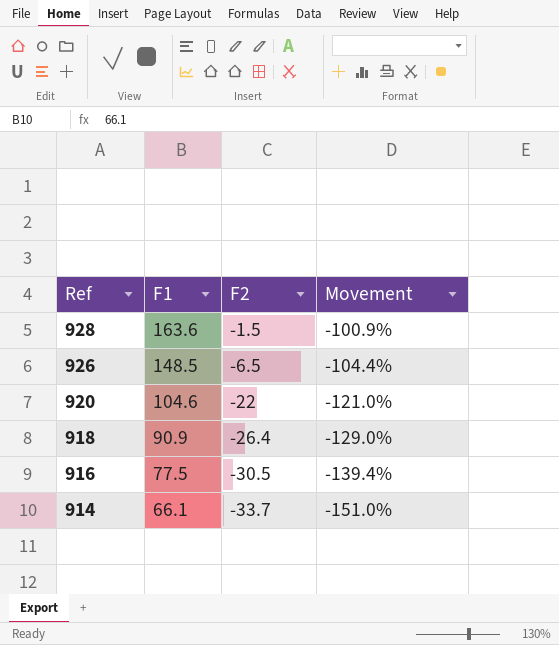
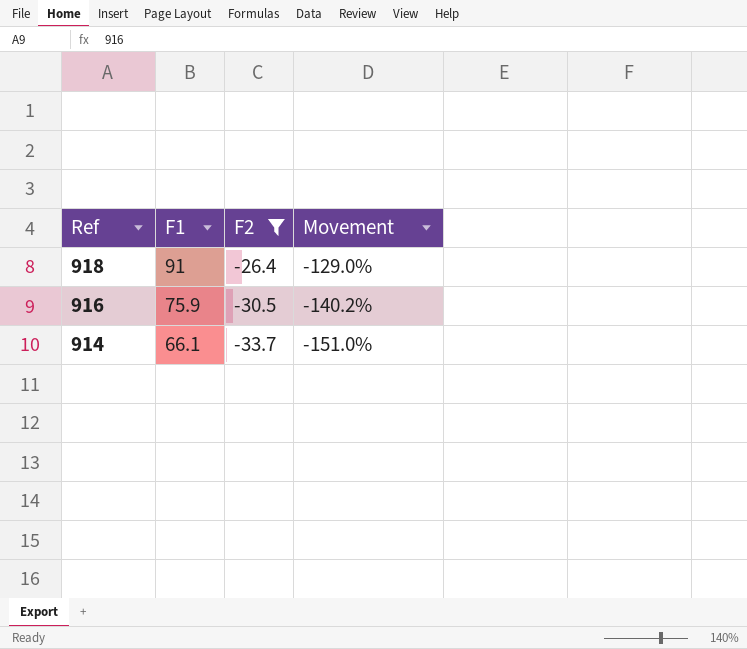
filter: none -> F2 <= -26.4
918 | F1: 90.9 -> 91
916 | F1: 77.5 -> 75.9
916 | Movement: -139.4% -> -140.2%

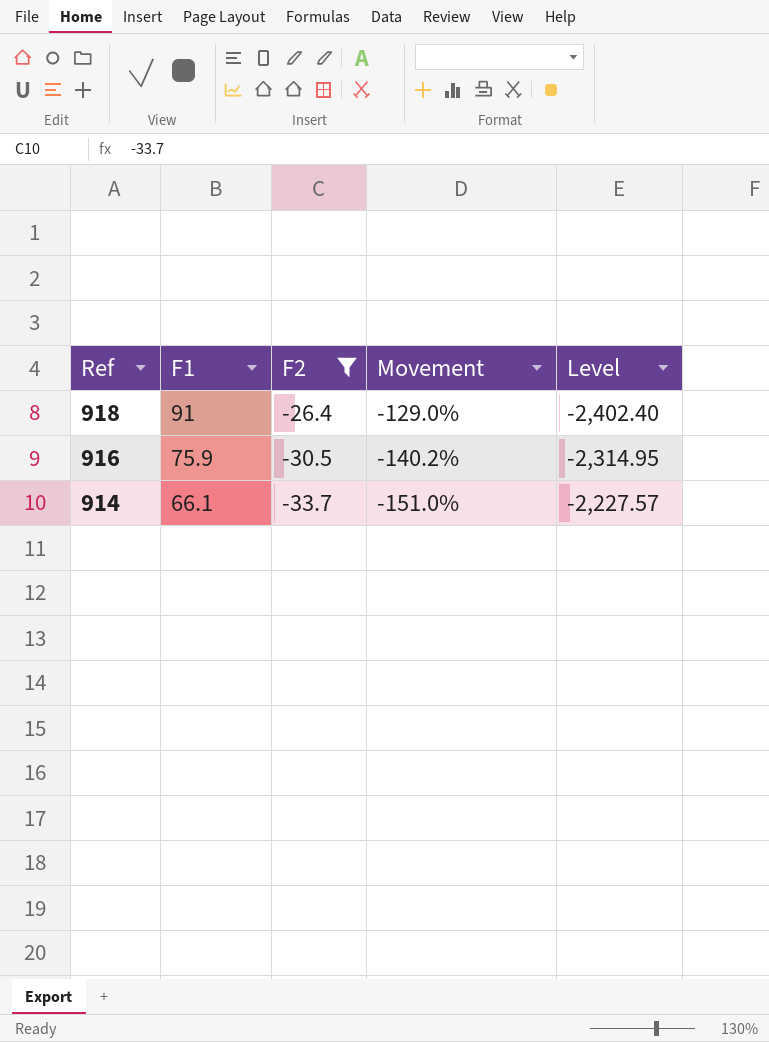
column Level | formula: none -> [F1] * [F2]

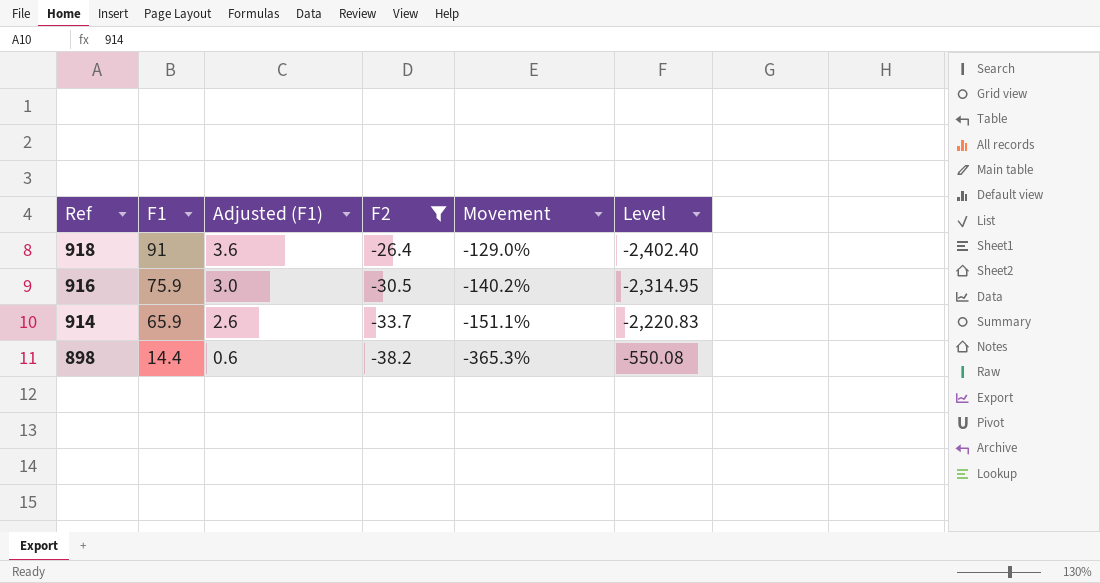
column Adjusted (F1) | formula: none -> [F1] * 0.04
914 | F1: 66.1 -> 65.9
914 | Movement: -151.0% -> -151.1%
914 | Level: -2,227.57 -> -2,220.83
row 898: none -> 14.4 | 0.6 | -38.2 | -365.3% | -550.08

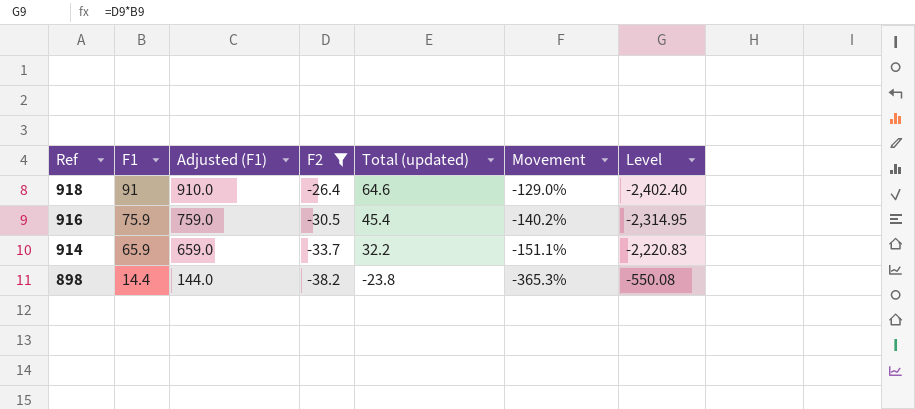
column Adjusted (F1) | formula: [F1] * 0.04 -> [F1] * 10
column Total (updated) | formula: none -> [F1] + [F2]

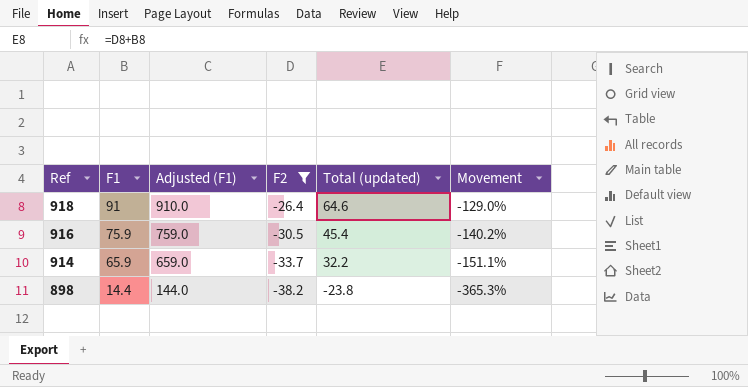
column Level | formula: [F1] * [F2] -> none

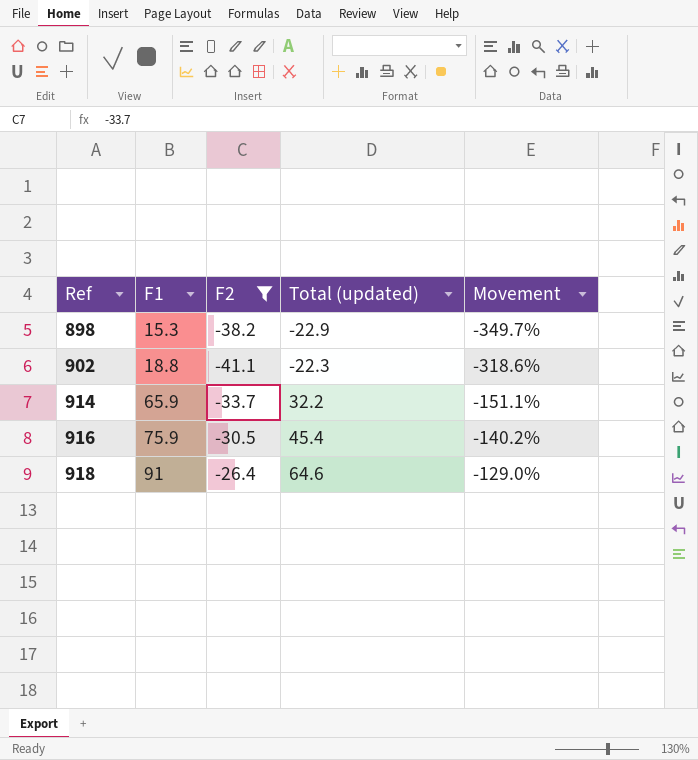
row order: Ref descending -> Ref ascending
column Adjusted (F1) | formula: [F1] * 10 -> none
898 | F1: 14.4 -> 15.3
898 | Total (updated): -23.8 -> -22.9
898 | Movement: -365.3% -> -349.7%
row 902: none -> 18.8 | -41.1 | -22.3 | -318.6%

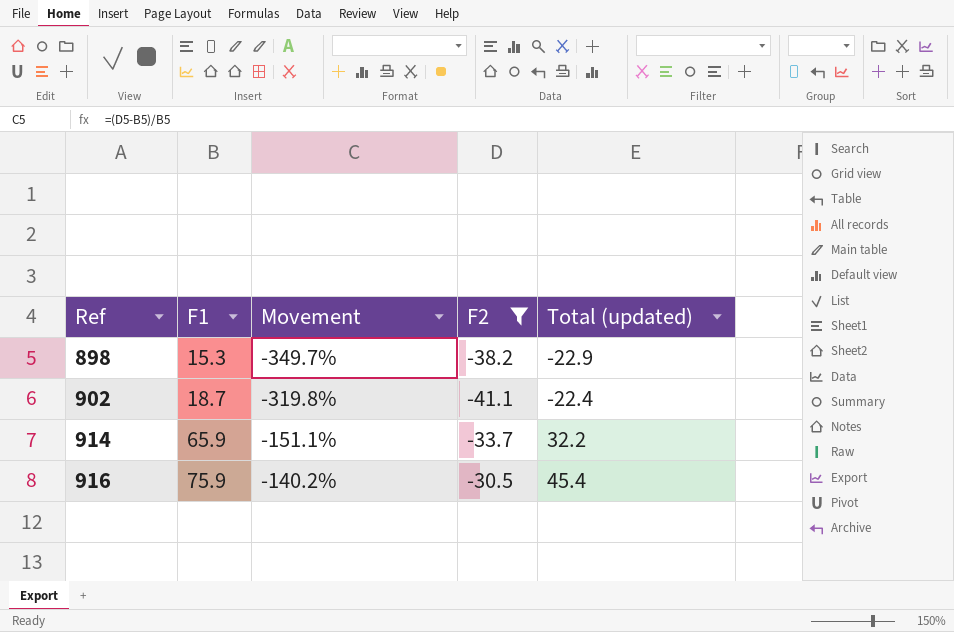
column Movement | position: 5 -> 3
row 918: 91 | -26.4 | 64.6 | -129.0% -> none
902 | F1: 18.8 -> 18.7
902 | Movement: -318.6% -> -319.8%
902 | Total (updated): -22.3 -> -22.4

